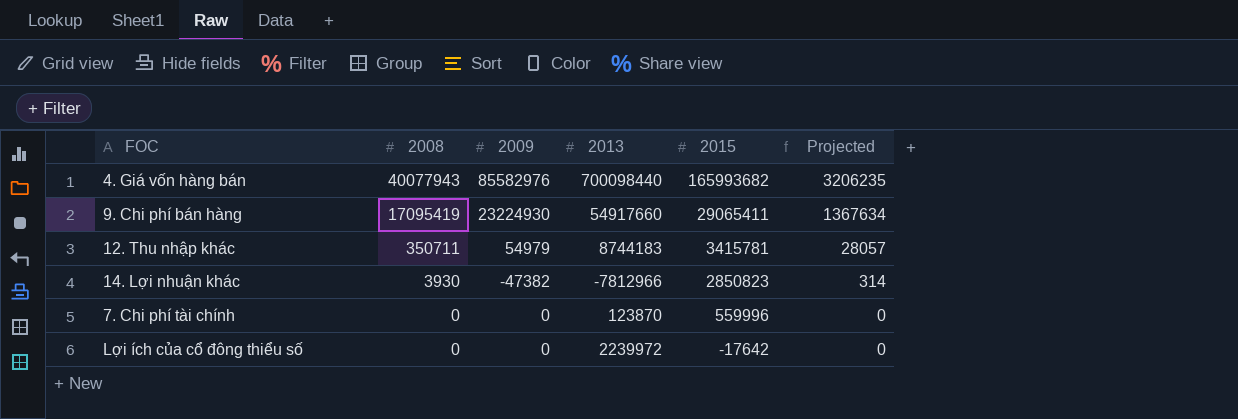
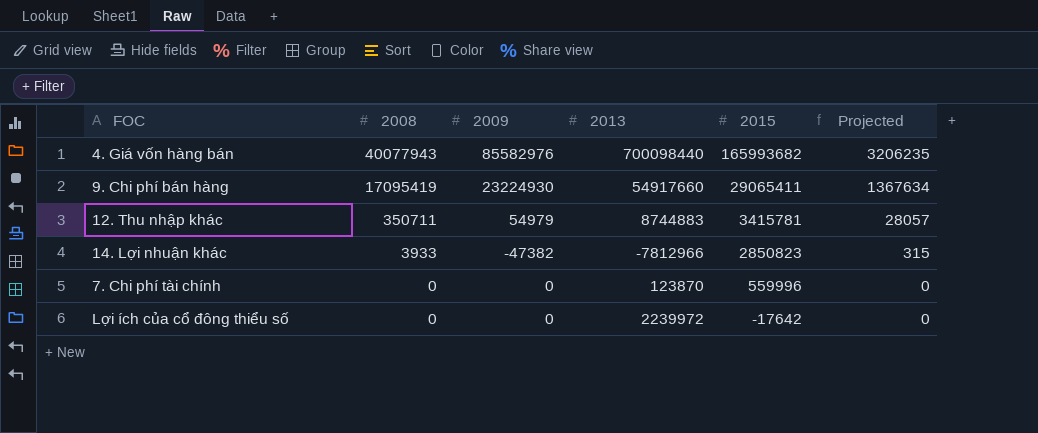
12. Thu nhập khác | 2013: 8744183 -> 8744883
14. Lợi nhuận khác | 2008: 3930 -> 3933
14. Lợi nhuận khác | Projected: 314 -> 315

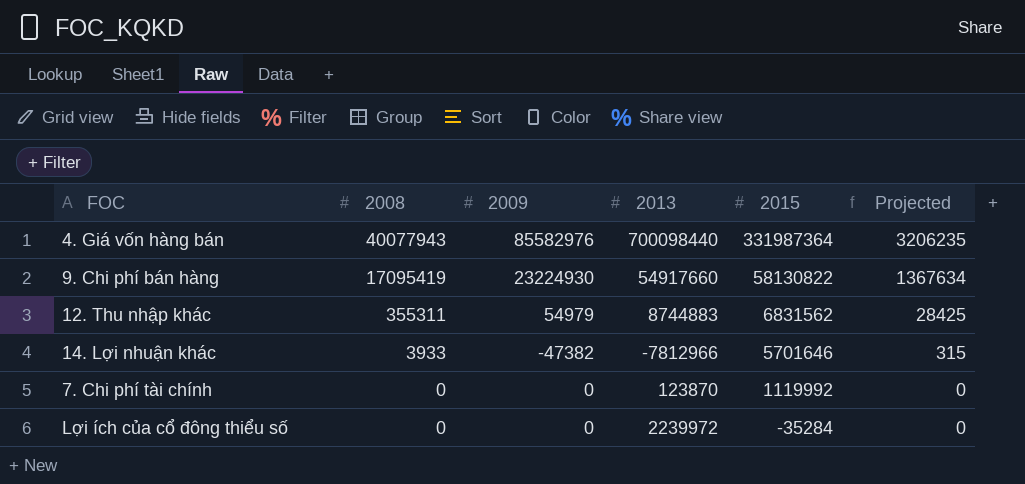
4. Giá vốn hàng bán | 2015: 165993682 -> 331987364
9. Chi phí bán hàng | 2015: 29065411 -> 58130822
12. Thu nhập khác | 2008: 350711 -> 355311
12. Thu nhập khác | 2015: 3415781 -> 6831562
12. Thu nhập khác | Projected: 28057 -> 28425
14. Lợi nhuận khác | 2015: 2850823 -> 5701646
7. Chi phí tài chính | 2015: 559996 -> 1119992
Lợi ích của cổ đông thiểu số | 2015: -17642 -> -35284

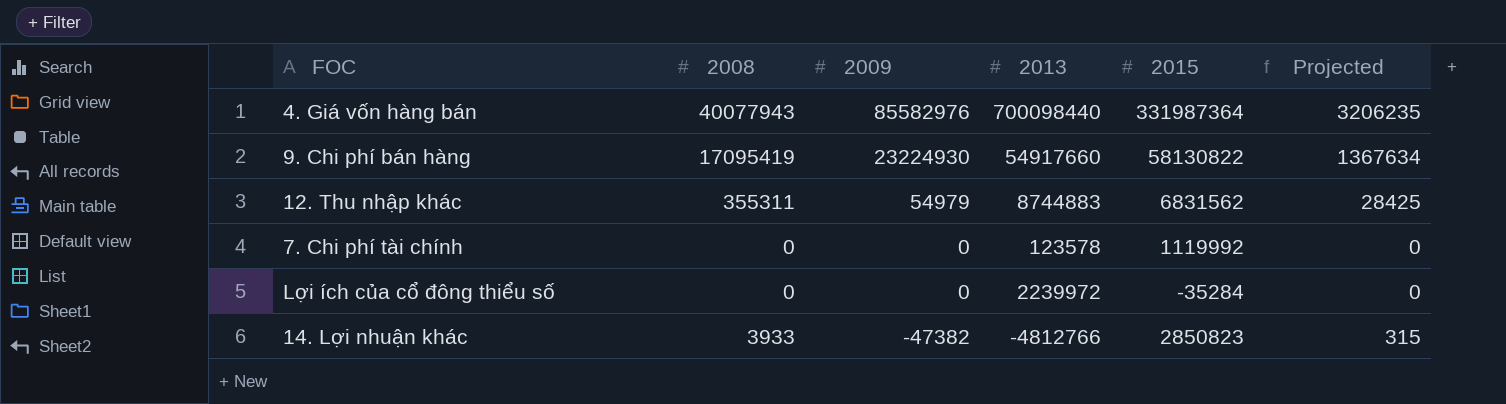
row order: 2008 descending -> 2009 descending
7. Chi phí tài chính | 2013: 123870 -> 123578
14. Lợi nhuận khác | 2013: -7812966 -> -4812766
14. Lợi nhuận khác | 2015: 5701646 -> 2850823

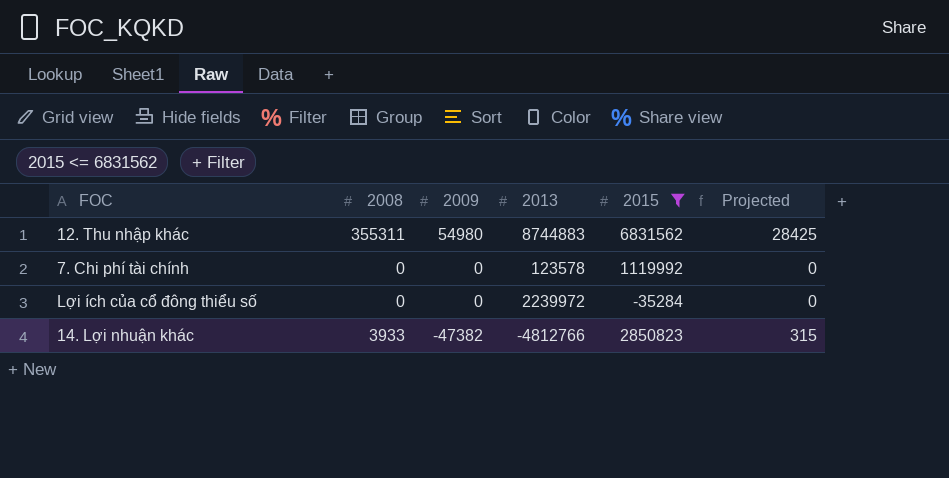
filter: none -> 2015 <= 6831562
12. Thu nhập khác | 2009: 54979 -> 54980

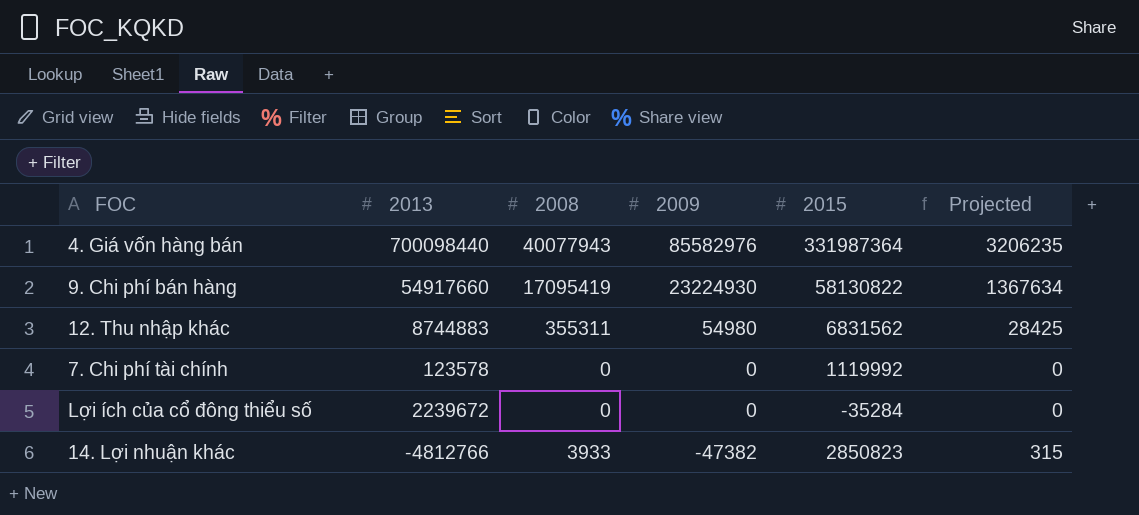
filter: 2015 <= 6831562 -> none
column 2013 | position: 4 -> 2
Lợi ích của cổ đông thiểu số | 2013: 2239972 -> 2239672

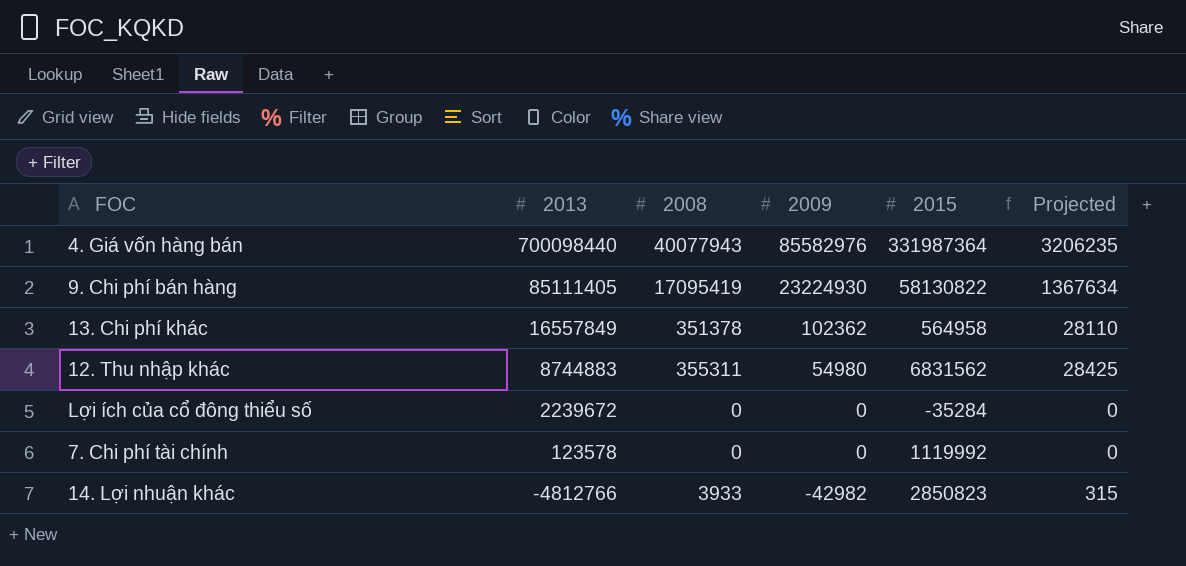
row order: 2009 descending -> 2013 descending
9. Chi phí bán hàng | 2013: 54917660 -> 85111405
row 13. Chi phí khác: none -> 16557849 | 351378 | 102362 | 564958 | 28110
14. Lợi nhuận khác | 2009: -47382 -> -42982

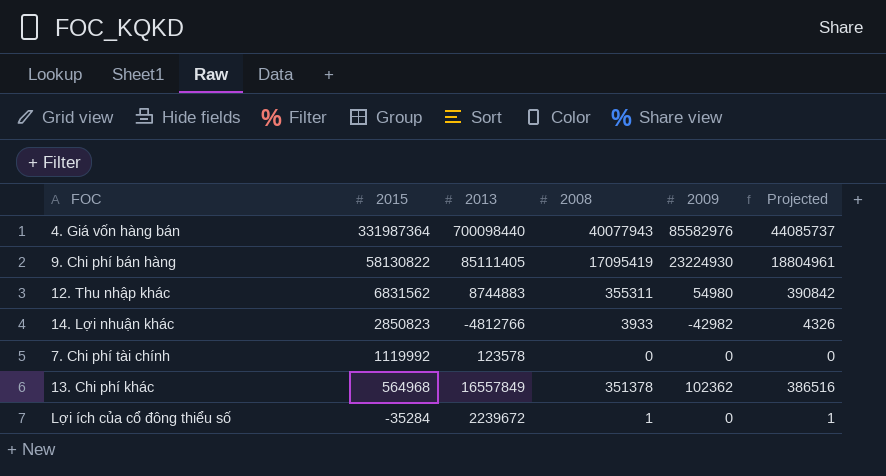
row order: 2013 descending -> 2015 descending
column 2015 | position: 5 -> 2
column Projected | formula: [2008] * 0.08 -> [2008] * 1.1
13. Chi phí khác | 2015: 564958 -> 564968
Lợi ích của cổ đông thiểu số | 2008: 0 -> 1

